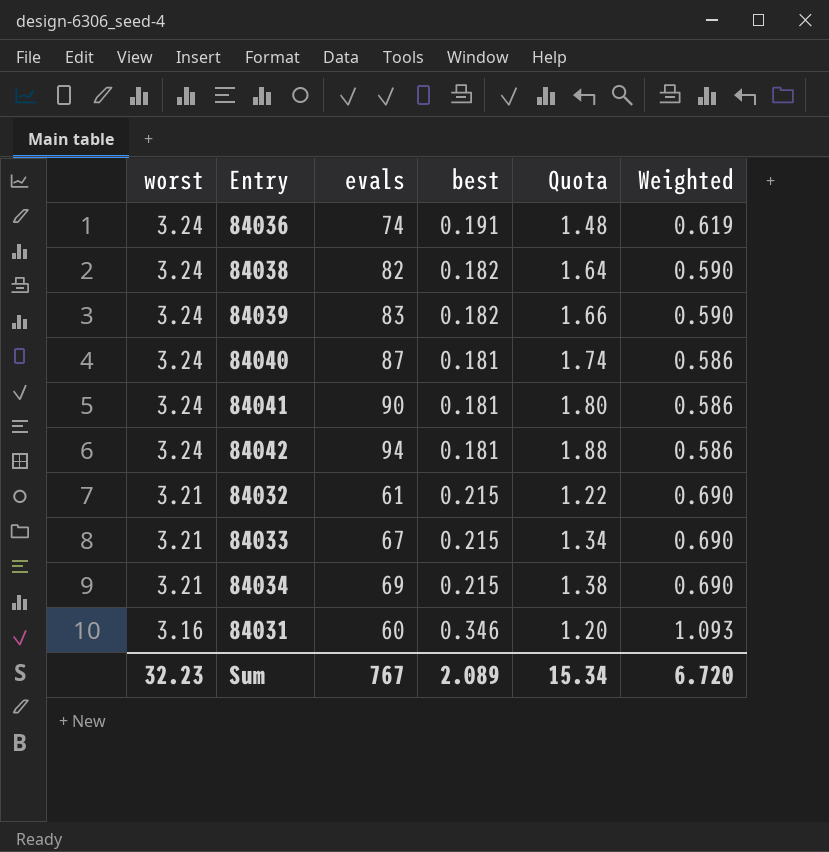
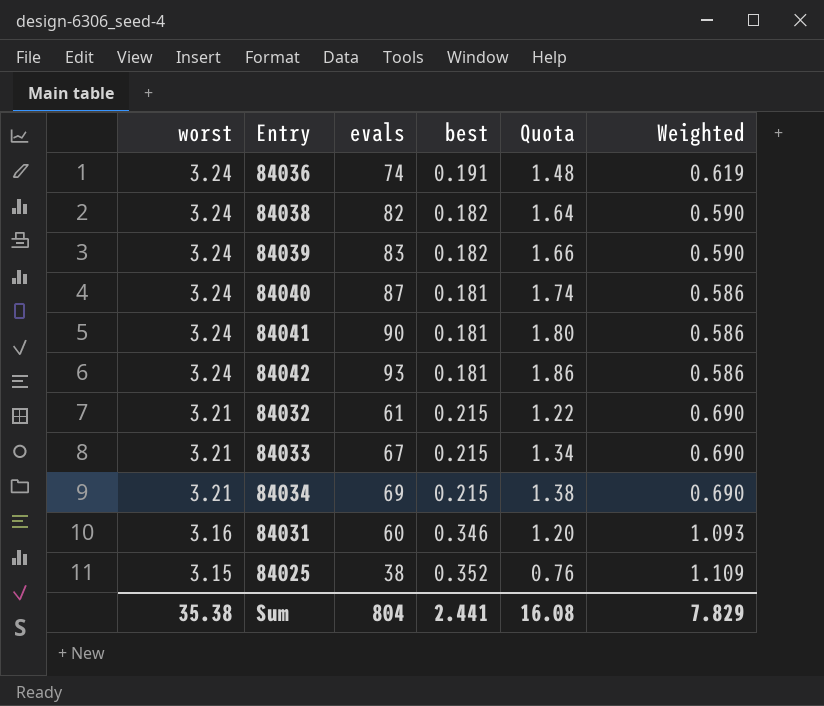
84042 | evals: 94 -> 93
84042 | Quota: 1.88 -> 1.86
row 84025: none -> 3.15 | 38 | 0.352 | 0.76 | 1.109
Sum | worst: 32.23 -> 35.38
Sum | evals: 767 -> 804
Sum | best: 2.089 -> 2.441
Sum | Quota: 15.34 -> 16.08
Sum | Weighted: 6.720 -> 7.829

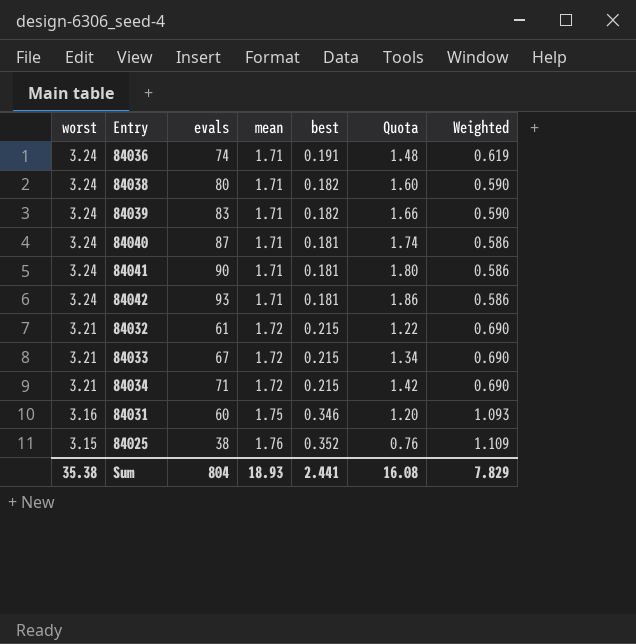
column mean | position: none -> 4
84038 | evals: 82 -> 80
84038 | Quota: 1.64 -> 1.60
84034 | evals: 69 -> 71
84034 | Quota: 1.38 -> 1.42

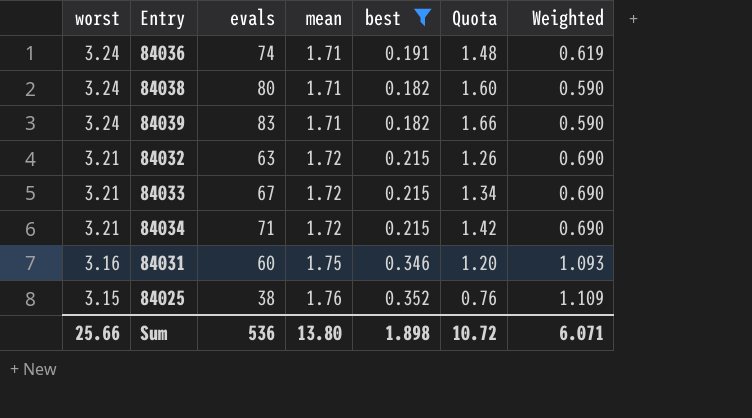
filter: none -> best != 0.181
84032 | evals: 61 -> 63
84032 | Quota: 1.22 -> 1.26
Sum | worst: 35.38 -> 25.66
Sum | evals: 804 -> 536
Sum | mean: 18.93 -> 13.80
Sum | best: 2.441 -> 1.898
Sum | Quota: 16.08 -> 10.72
Sum | Weighted: 7.829 -> 6.071

